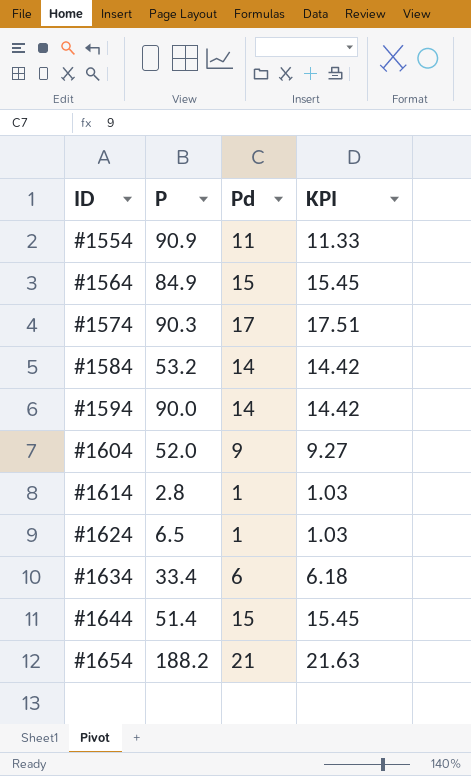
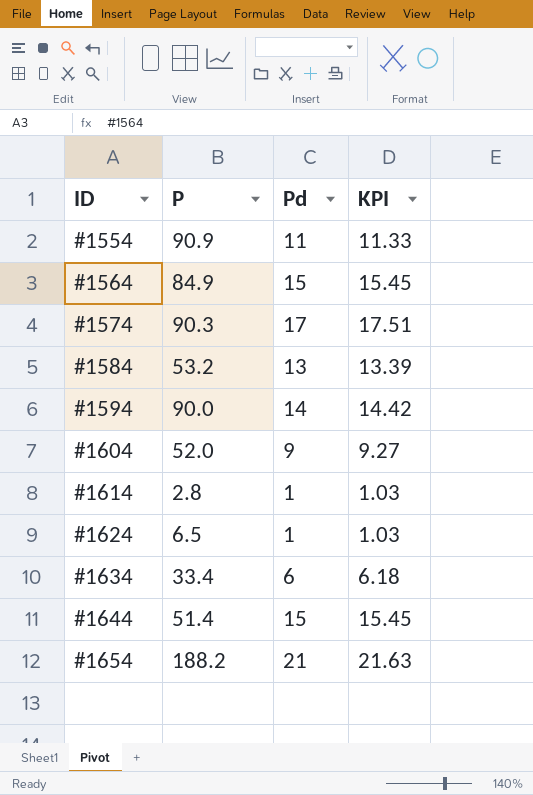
#1584 | Pd: 14 -> 13
#1584 | KPI: 14.42 -> 13.39

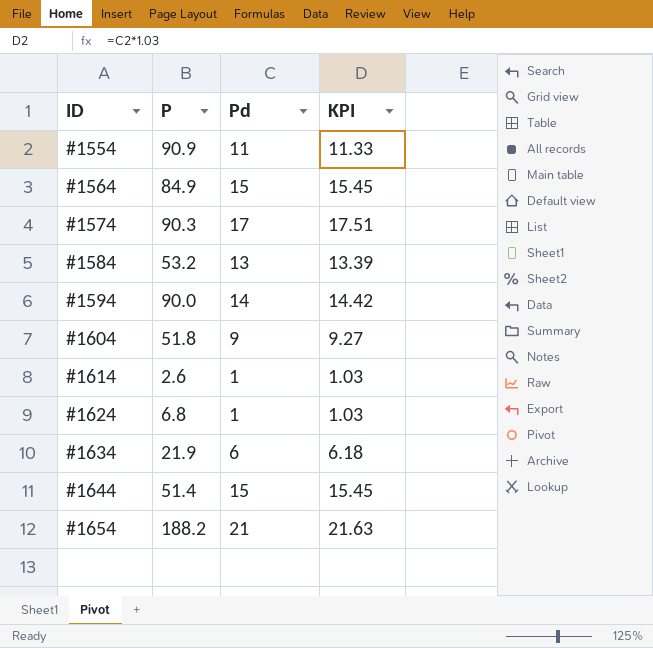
#1604 | P: 52.0 -> 51.8
#1614 | P: 2.8 -> 2.6
#1624 | P: 6.5 -> 6.8
#1634 | P: 33.4 -> 21.9

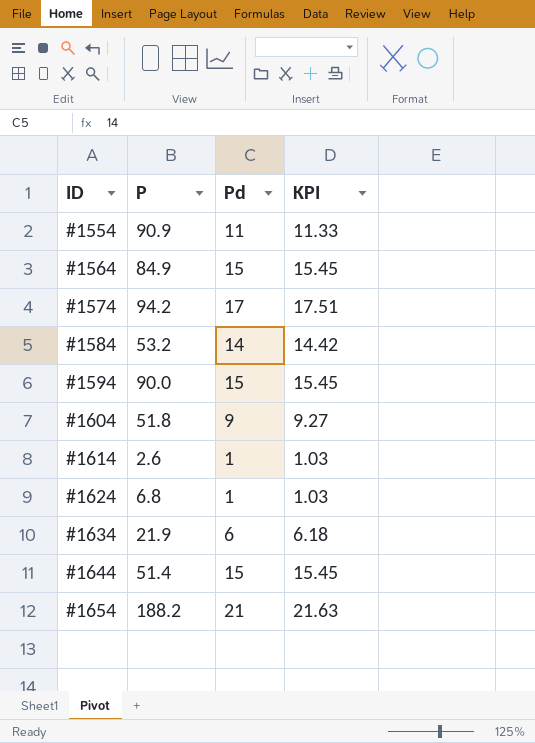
#1574 | P: 90.3 -> 94.2
#1584 | Pd: 13 -> 14
#1584 | KPI: 13.39 -> 14.42
#1594 | Pd: 14 -> 15
#1594 | KPI: 14.42 -> 15.45

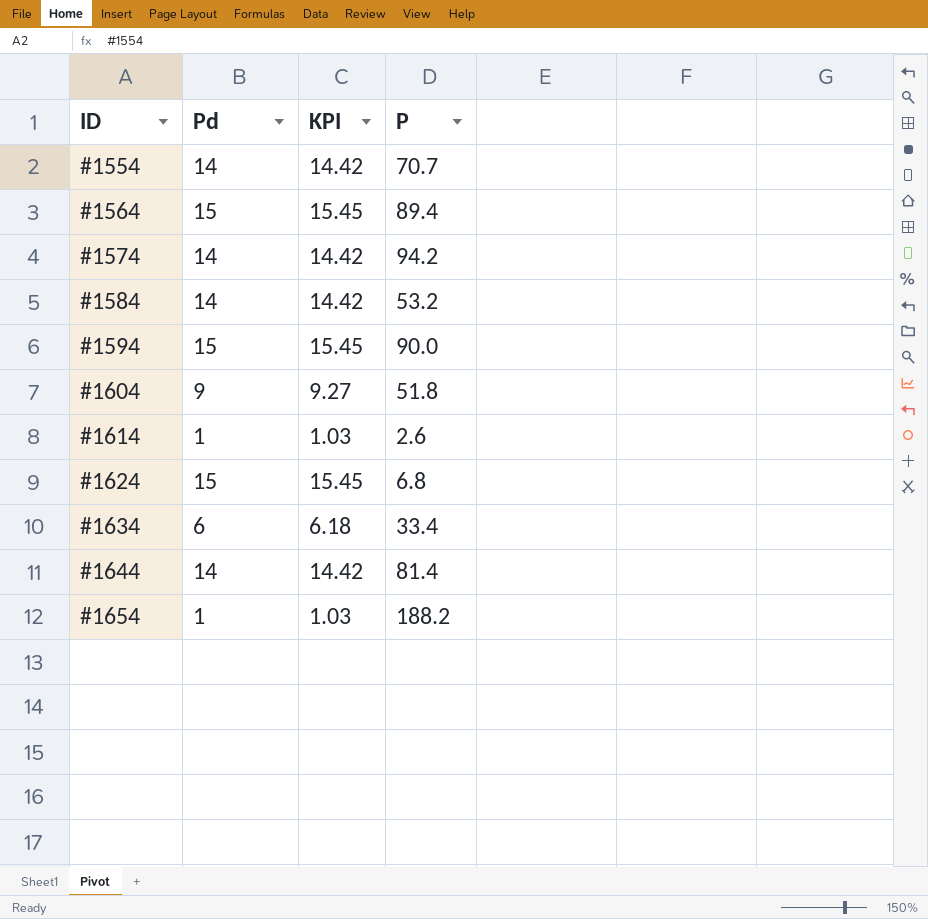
column P | position: 2 -> 4
#1554 | Pd: 11 -> 14
#1554 | KPI: 11.33 -> 14.42
#1554 | P: 90.9 -> 70.7
#1564 | P: 84.9 -> 89.4
#1574 | Pd: 17 -> 14
#1574 | KPI: 17.51 -> 14.42
#1624 | Pd: 1 -> 15
#1624 | KPI: 1.03 -> 15.45
#1634 | P: 21.9 -> 33.4
#1644 | Pd: 15 -> 14
#1644 | KPI: 15.45 -> 14.42
#1644 | P: 51.4 -> 81.4
#1654 | Pd: 21 -> 1
#1654 | KPI: 21.63 -> 1.03

